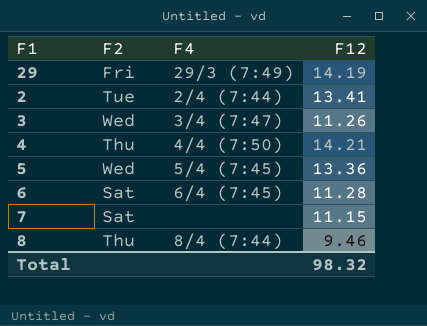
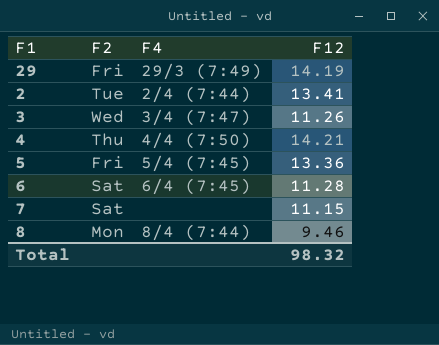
5 | F2: Wed -> Fri
8 | F2: Thu -> Mon

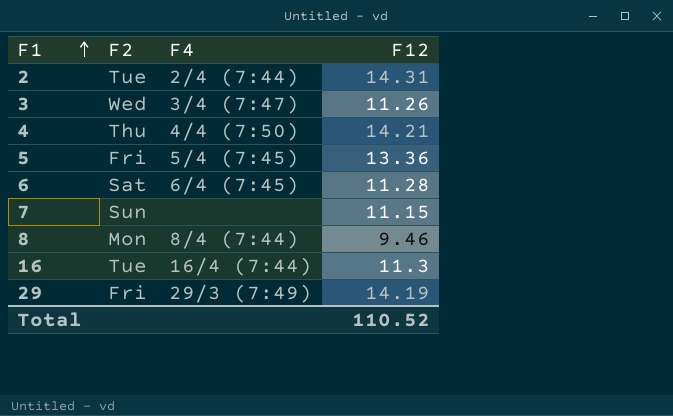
row order: none -> F1 ascending
2 | F12: 13.41 -> 14.31
7 | F2: Sat -> Sun
row 16: none -> Tue | 16/4 (7:44) | 11.3
Total | F12: 98.32 -> 110.52

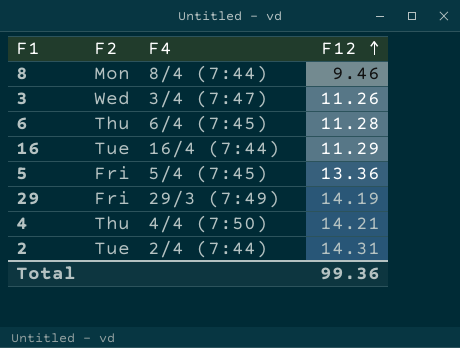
row order: F1 ascending -> F12 ascending
row 7: Sun | none | 11.15 -> none
6 | F2: Sat -> Thu
16 | F12: 11.3 -> 11.29
Total | F12: 110.52 -> 99.36

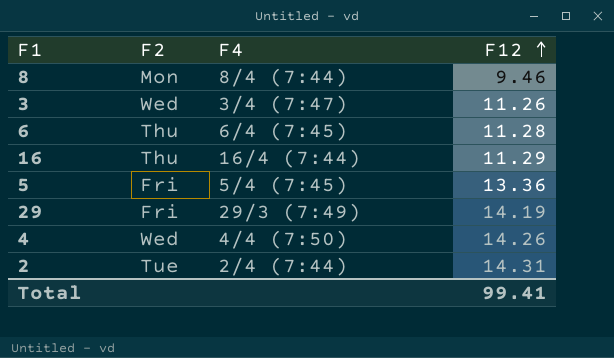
16 | F2: Tue -> Thu
4 | F2: Thu -> Wed
4 | F12: 14.21 -> 14.26
Total | F12: 99.36 -> 99.41

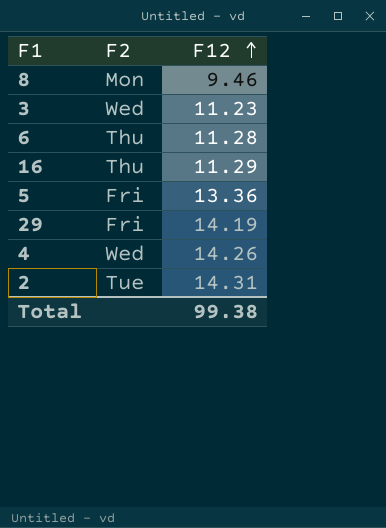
column F4 | position: 3 -> none
3 | F12: 11.26 -> 11.23
Total | F12: 99.41 -> 99.38

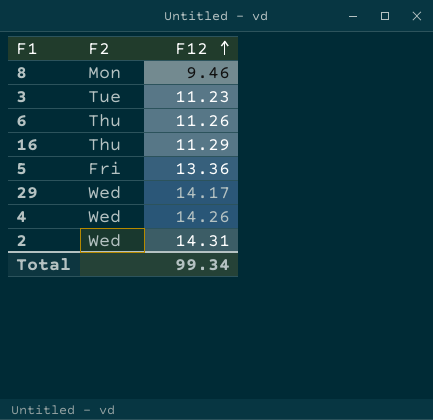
3 | F2: Wed -> Tue
6 | F12: 11.28 -> 11.26
29 | F2: Fri -> Wed
29 | F12: 14.19 -> 14.17
2 | F2: Tue -> Wed
Total | F12: 99.38 -> 99.34

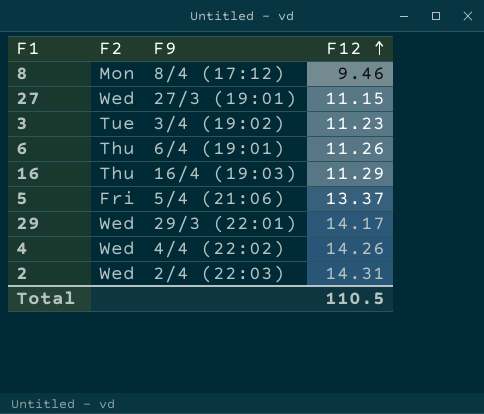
column F9 | position: none -> 3
row 27: none -> Wed | 27/3 (19:01) | 11.15
5 | F12: 13.36 -> 13.37
Total | F12: 99.34 -> 110.5

